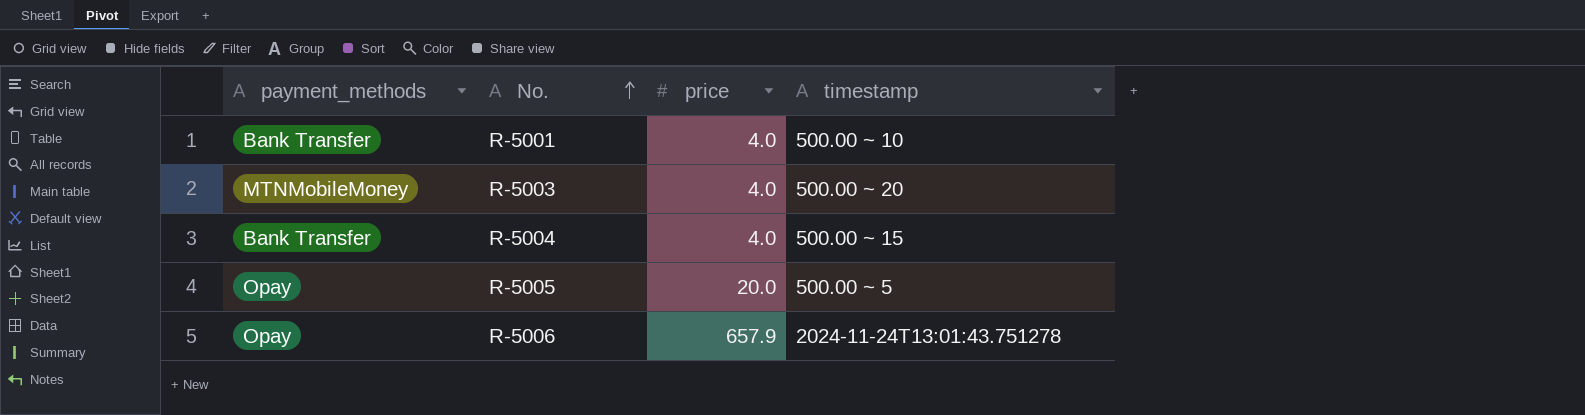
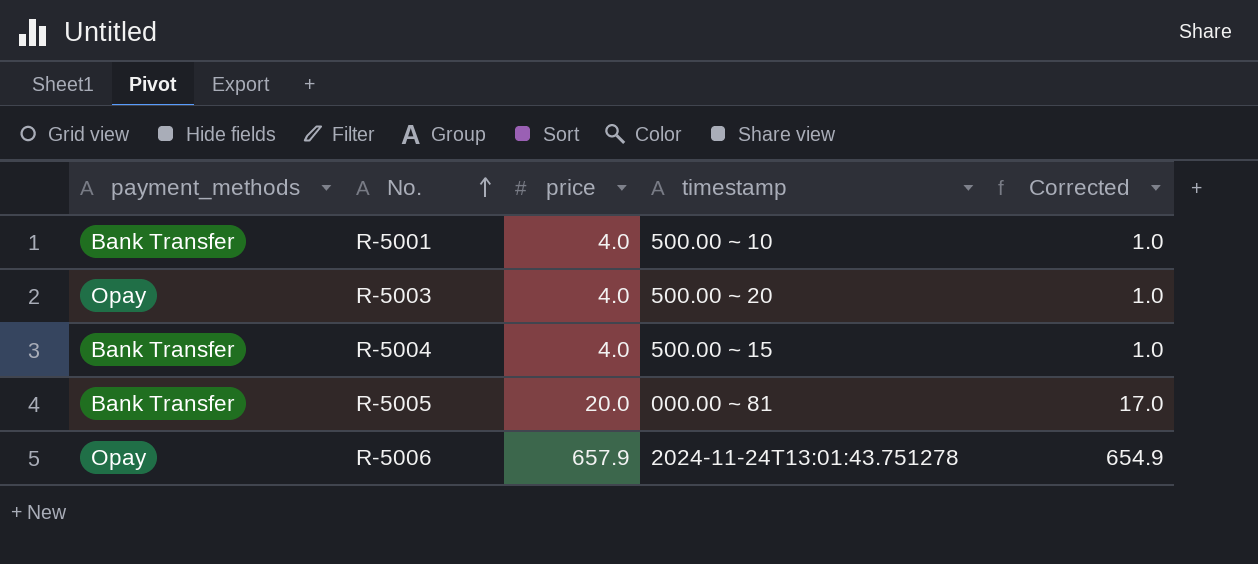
column Corrected | formula: none -> [price] - 3
R-5003 | payment_methods: MTNMobileMoney -> Opay
R-5005 | payment_methods: Opay -> Bank Transfer
R-5005 | timestamp: 500.00 ~ 5 -> 000.00 ~ 81

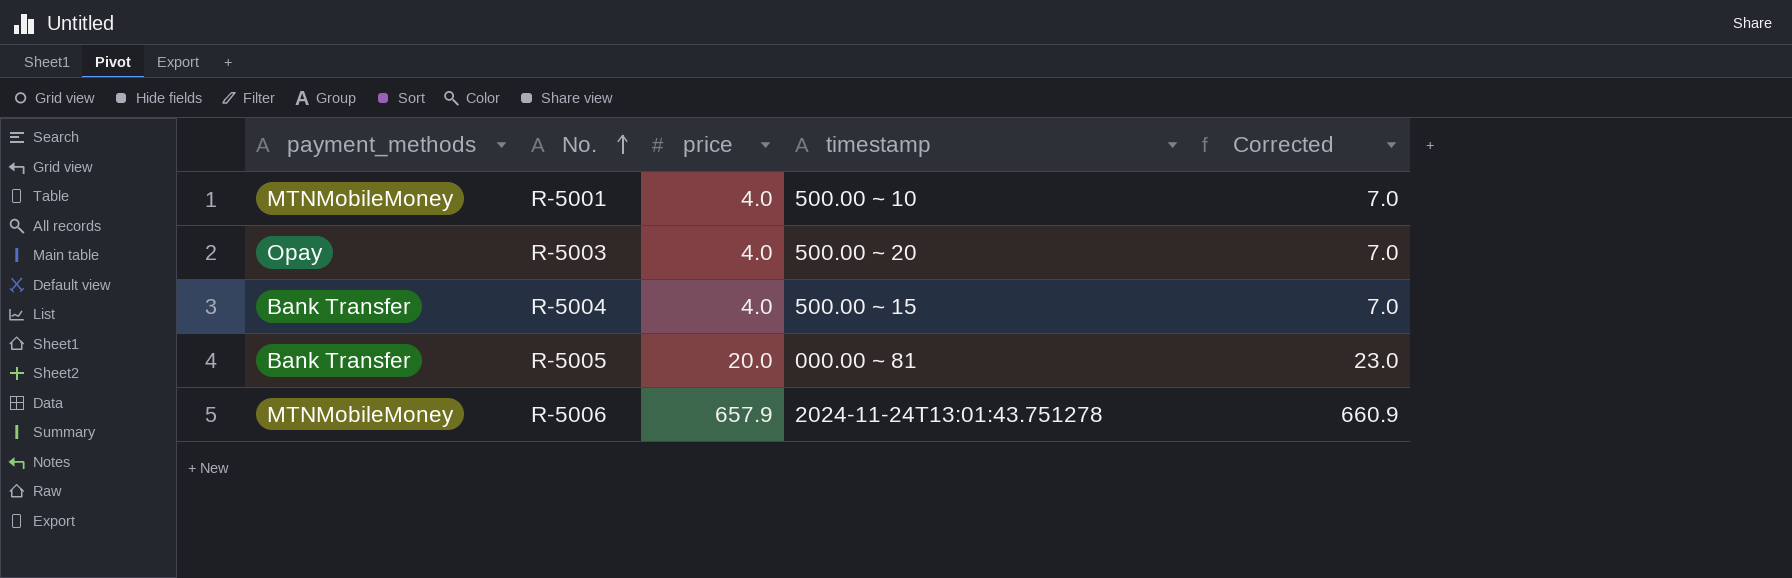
column Corrected | formula: [price] - 3 -> [price] + 3
R-5001 | payment_methods: Bank Transfer -> MTNMobileMoney
R-5006 | payment_methods: Opay -> MTNMobileMoney

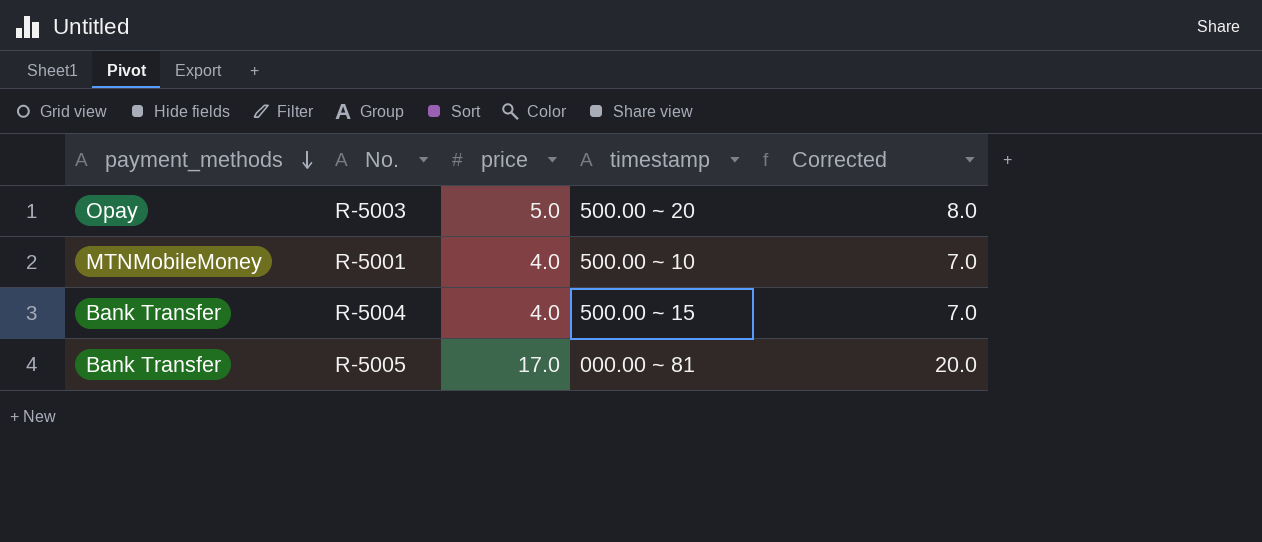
row order: No. ascending -> payment_methods descending
row R-5006: MTNMobileMoney | 657.9 | 2024-11-24T13:01:43.751278 | 660.9 -> none
R-5003 | price: 4.0 -> 5.0
R-5003 | Corrected: 7.0 -> 8.0
R-5005 | price: 20.0 -> 17.0
R-5005 | Corrected: 23.0 -> 20.0

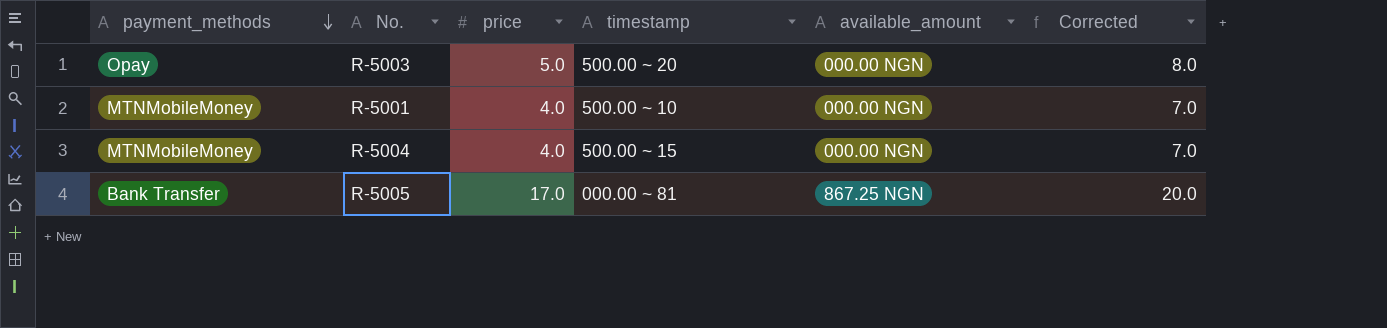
column available_amount | position: none -> 5
R-5004 | payment_methods: Bank Transfer -> MTNMobileMoney

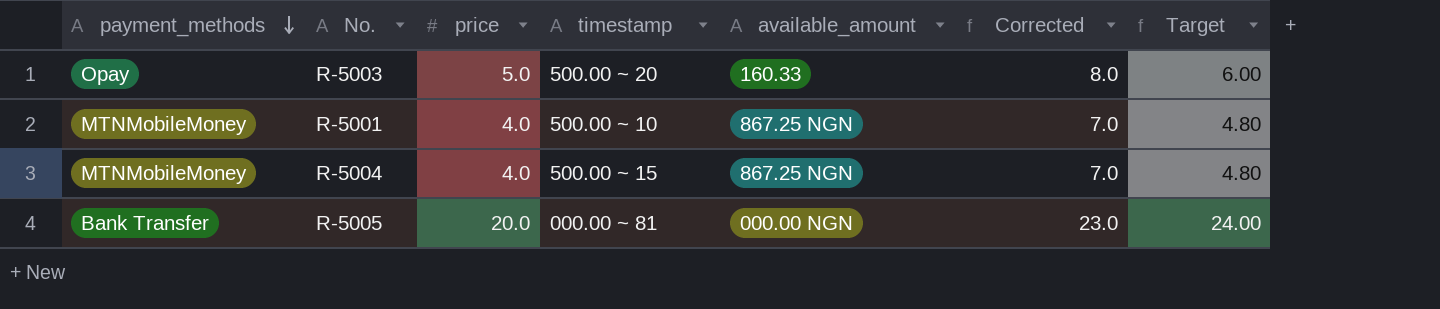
column Target | formula: none -> [price] * 1.2
R-5003 | available_amount: 000.00 NGN -> 160.33
R-5001 | available_amount: 000.00 NGN -> 867.25 NGN
R-5004 | available_amount: 000.00 NGN -> 867.25 NGN
R-5005 | price: 17.0 -> 20.0
R-5005 | available_amount: 867.25 NGN -> 000.00 NGN
R-5005 | Corrected: 20.0 -> 23.0

